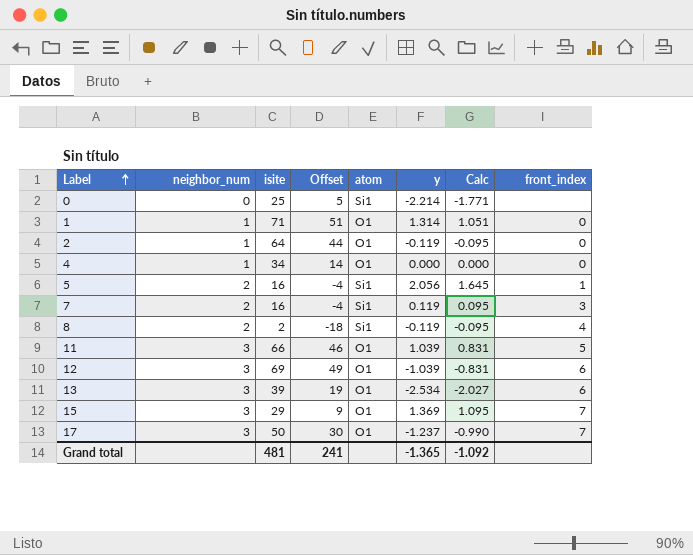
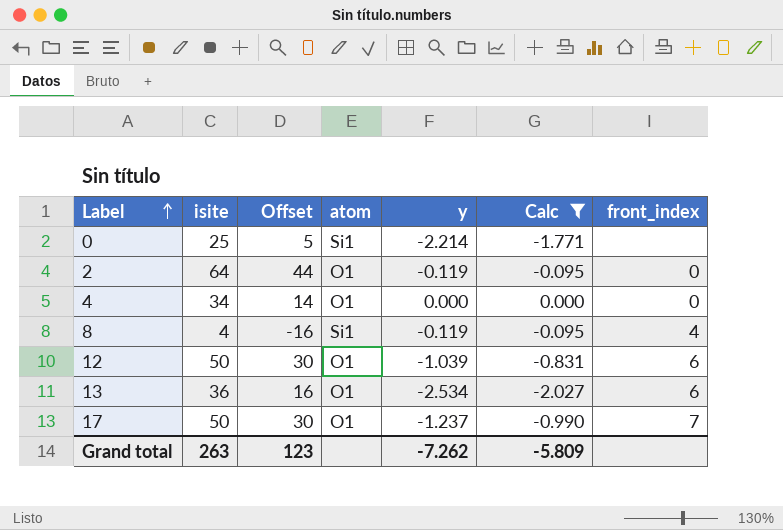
filter: none -> Calc <= 0.000
column neighbor_num | position: 2 -> none
8 | isite: 2 -> 4
8 | Offset: -18 -> -16
12 | isite: 69 -> 50
12 | Offset: 49 -> 30
13 | isite: 39 -> 36
13 | Offset: 19 -> 16
Grand total | isite: 481 -> 263
Grand total | Offset: 241 -> 123
Grand total | y: -1.365 -> -7.262
Grand total | Calc: -1.092 -> -5.809

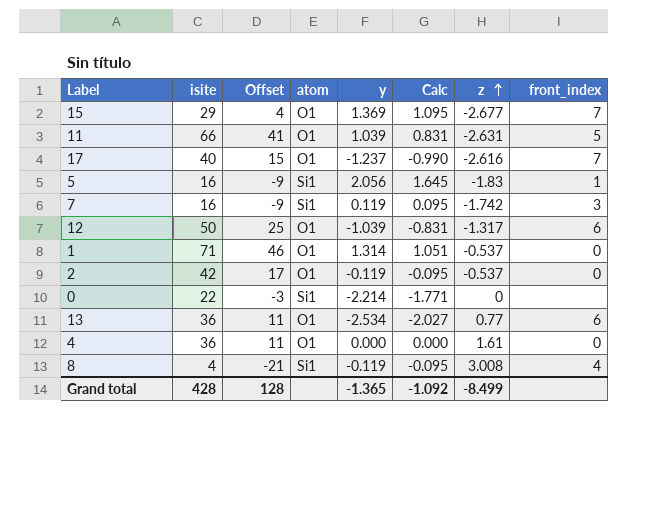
filter: Calc <= 0.000 -> none
row order: Label ascending -> z ascending
column Offset | formula: [isite] - 20 -> [isite] - 25
column z | position: none -> 7
17 | isite: 50 -> 40
2 | isite: 64 -> 42
0 | isite: 25 -> 22
4 | isite: 34 -> 36
Grand total | isite: 263 -> 428
Grand total | Offset: 123 -> 128
Grand total | y: -7.262 -> -1.365
Grand total | Calc: -5.809 -> -1.092

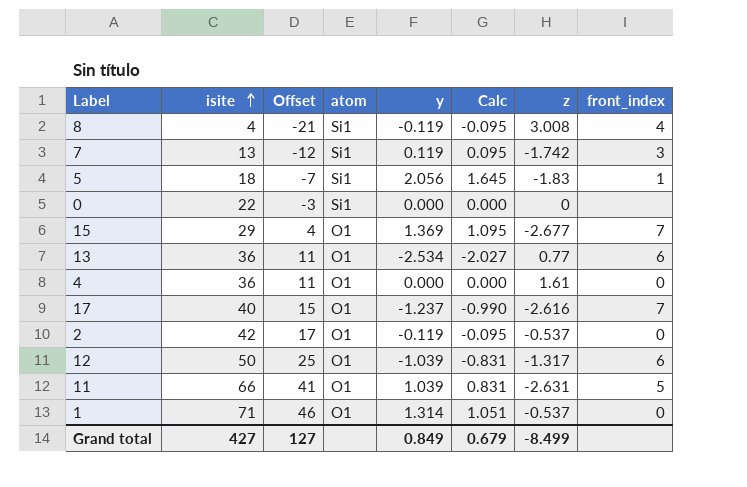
row order: z ascending -> isite ascending
7 | isite: 16 -> 13
7 | Offset: -9 -> -12
5 | isite: 16 -> 18
5 | Offset: -9 -> -7
0 | y: -2.214 -> 0.000
0 | Calc: -1.771 -> 0.000
Grand total | isite: 428 -> 427
Grand total | Offset: 128 -> 127
Grand total | y: -1.365 -> 0.849
Grand total | Calc: -1.092 -> 0.679

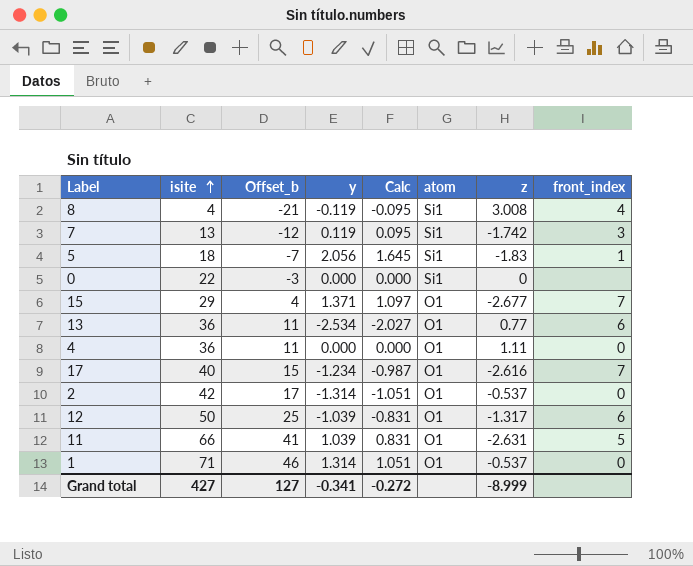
column name: Offset -> Offset_b
column atom | position: 4 -> 6
15 | y: 1.369 -> 1.371
15 | Calc: 1.095 -> 1.097
4 | z: 1.61 -> 1.11
17 | y: -1.237 -> -1.234
17 | Calc: -0.990 -> -0.987
2 | y: -0.119 -> -1.314
2 | Calc: -0.095 -> -1.051
Grand total | y: 0.849 -> -0.341
Grand total | Calc: 0.679 -> -0.272
Grand total | z: -8.499 -> -8.999

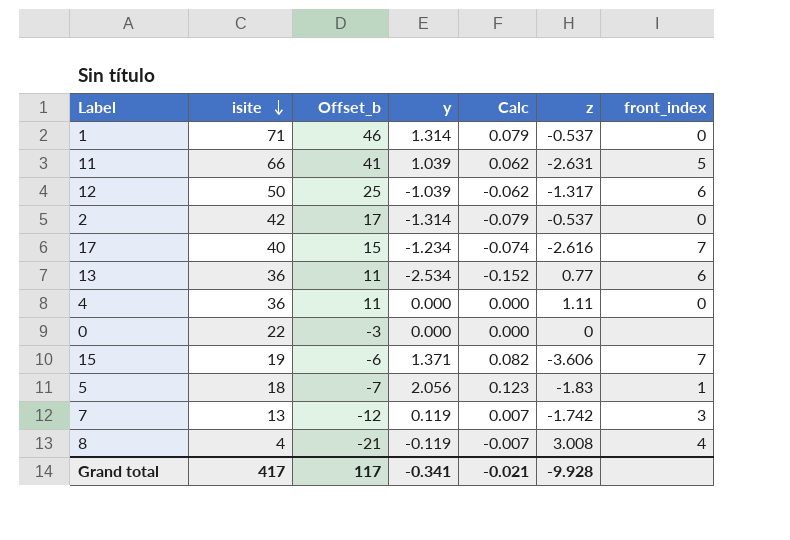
row order: isite ascending -> isite descending
column atom | position: 6 -> none
column Calc | formula: [y] * 0.8 -> [y] * 0.06
15 | isite: 29 -> 19
15 | Offset_b: 4 -> -6
15 | z: -2.677 -> -3.606
Grand total | isite: 427 -> 417
Grand total | Offset_b: 127 -> 117
Grand total | Calc: -0.272 -> -0.021
Grand total | z: -8.999 -> -9.928

